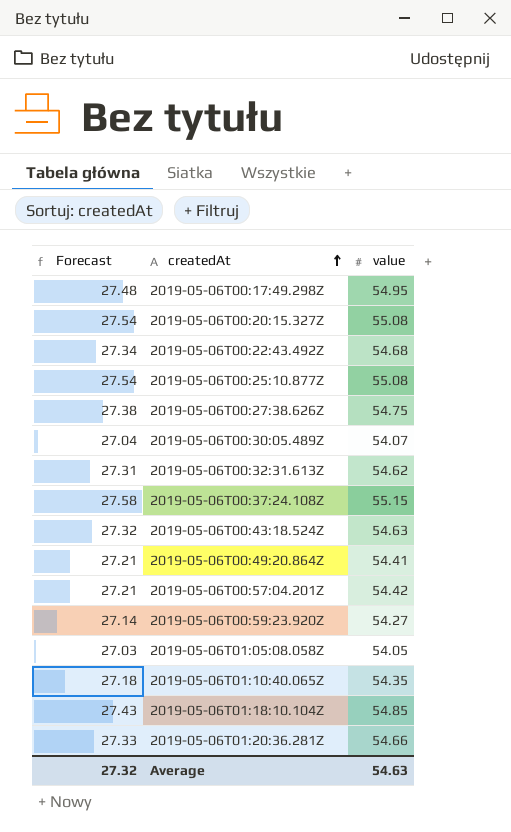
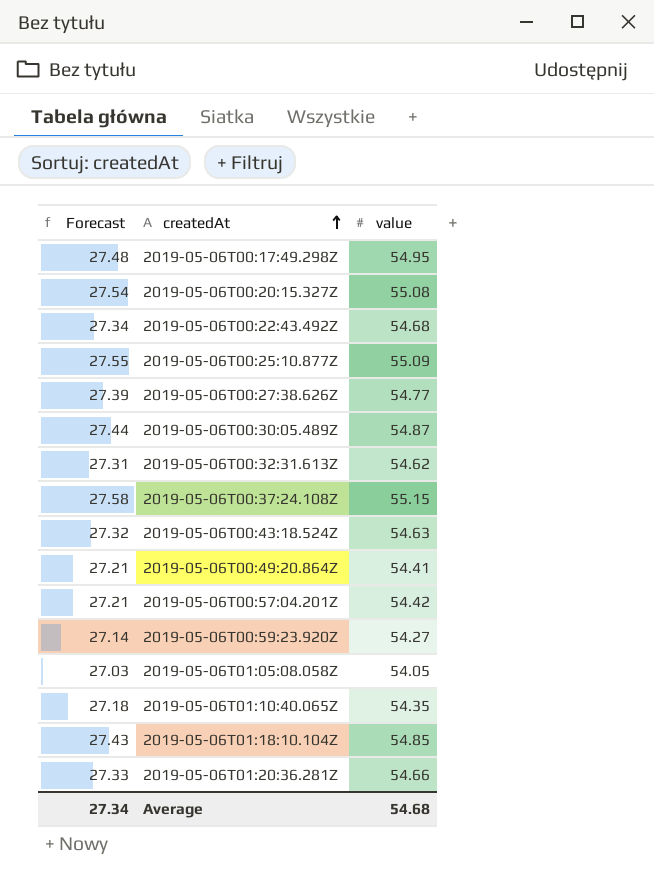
2019-05-06T00:25:10.877Z | Forecast: 27.54 -> 27.55
2019-05-06T00:25:10.877Z | value: 55.08 -> 55.09
2019-05-06T00:27:38.626Z | Forecast: 27.38 -> 27.39
2019-05-06T00:27:38.626Z | value: 54.75 -> 54.77
2019-05-06T00:30:05.489Z | Forecast: 27.04 -> 27.44
2019-05-06T00:30:05.489Z | value: 54.07 -> 54.87
Average | Forecast: 27.32 -> 27.34
Average | value: 54.63 -> 54.68

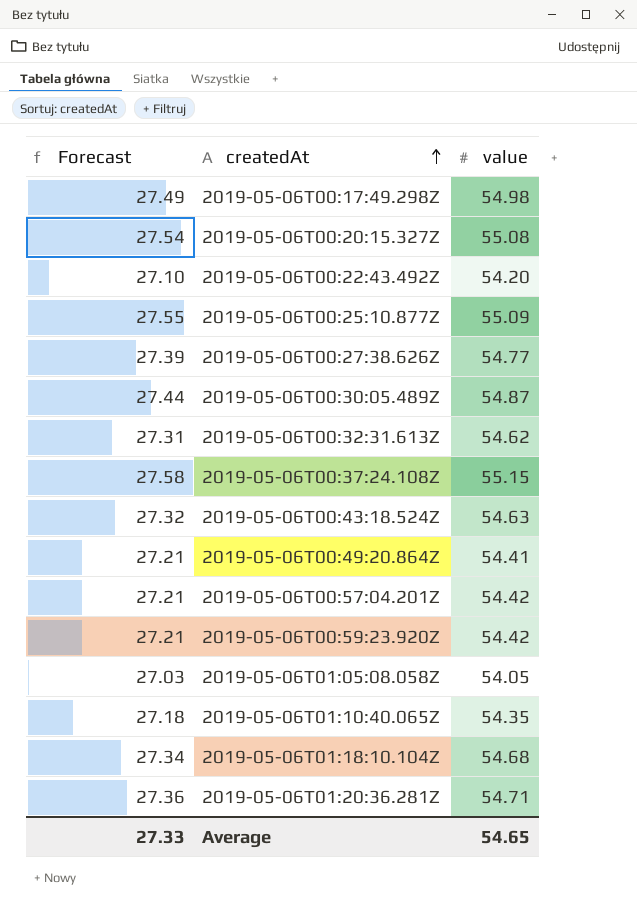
2019-05-06T00:17:49.298Z | Forecast: 27.48 -> 27.49
2019-05-06T00:17:49.298Z | value: 54.95 -> 54.98
2019-05-06T00:22:43.492Z | Forecast: 27.34 -> 27.10
2019-05-06T00:22:43.492Z | value: 54.68 -> 54.20
2019-05-06T00:59:23.920Z | Forecast: 27.14 -> 27.21
2019-05-06T00:59:23.920Z | value: 54.27 -> 54.42
2019-05-06T01:18:10.104Z | Forecast: 27.43 -> 27.34
2019-05-06T01:18:10.104Z | value: 54.85 -> 54.68
2019-05-06T01:20:36.281Z | Forecast: 27.33 -> 27.36
2019-05-06T01:20:36.281Z | value: 54.66 -> 54.71
Average | Forecast: 27.34 -> 27.33
Average | value: 54.68 -> 54.65

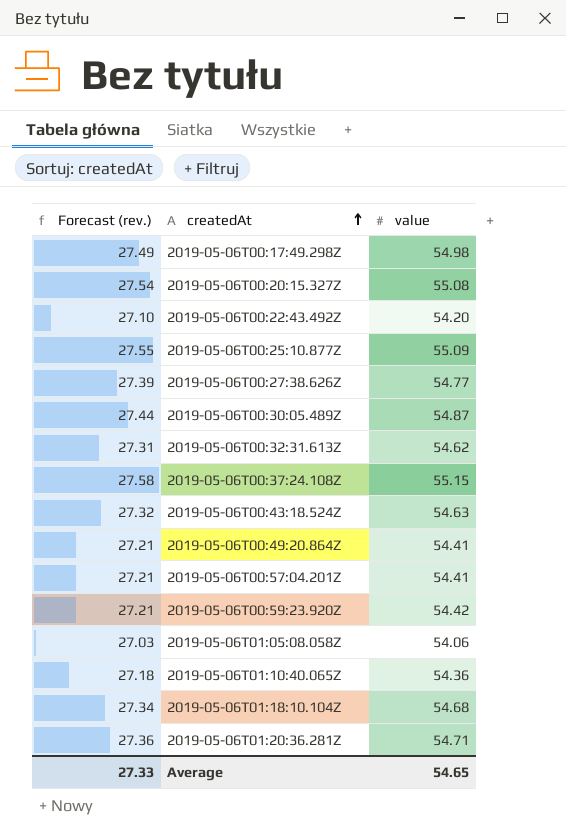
column name: Forecast -> Forecast (rev.)
2019-05-06T00:57:04.201Z | value: 54.42 -> 54.41
2019-05-06T01:05:08.058Z | value: 54.05 -> 54.06
2019-05-06T01:10:40.065Z | value: 54.35 -> 54.36

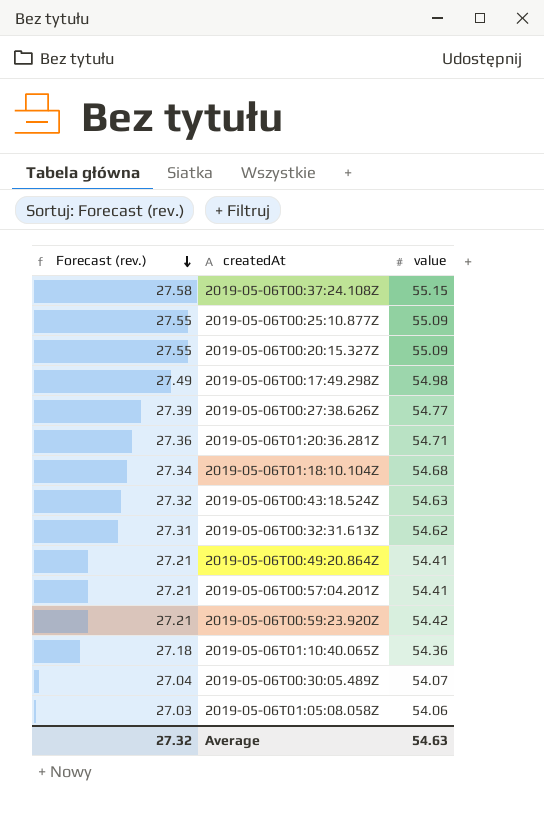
row order: createdAt ascending -> Forecast (rev.) descending
row 2019-05-06T00:22:43.492Z: 27.10 | 54.20 -> none
2019-05-06T00:20:15.327Z | Forecast (rev.): 27.54 -> 27.55
2019-05-06T00:20:15.327Z | value: 55.08 -> 55.09
2019-05-06T00:30:05.489Z | Forecast (rev.): 27.44 -> 27.04
2019-05-06T00:30:05.489Z | value: 54.87 -> 54.07
Average | Forecast (rev.): 27.33 -> 27.32
Average | value: 54.65 -> 54.63

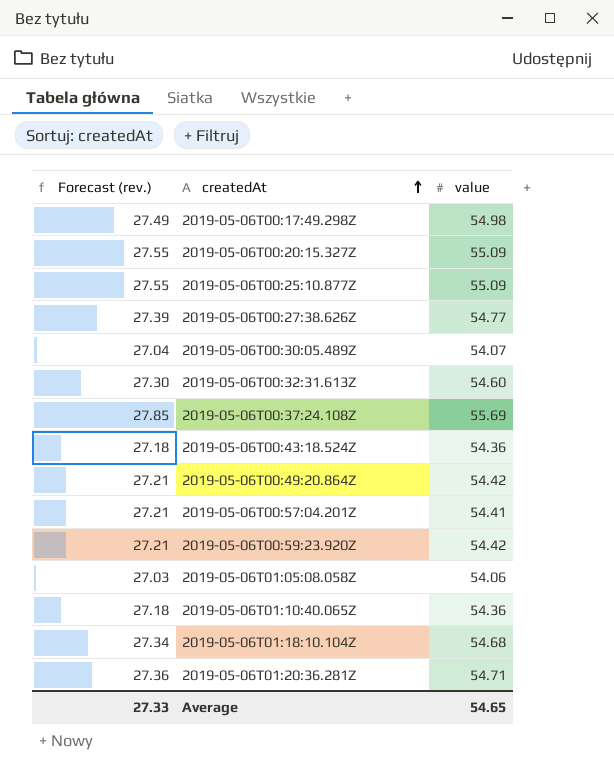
row order: Forecast (rev.) descending -> createdAt ascending
2019-05-06T00:32:31.613Z | Forecast (rev.): 27.31 -> 27.30
2019-05-06T00:32:31.613Z | value: 54.62 -> 54.60
2019-05-06T00:37:24.108Z | Forecast (rev.): 27.58 -> 27.85
2019-05-06T00:37:24.108Z | value: 55.15 -> 55.69
2019-05-06T00:43:18.524Z | Forecast (rev.): 27.32 -> 27.18
2019-05-06T00:43:18.524Z | value: 54.63 -> 54.36
2019-05-06T00:49:20.864Z | value: 54.41 -> 54.42
Average | Forecast (rev.): 27.32 -> 27.33
Average | value: 54.63 -> 54.65

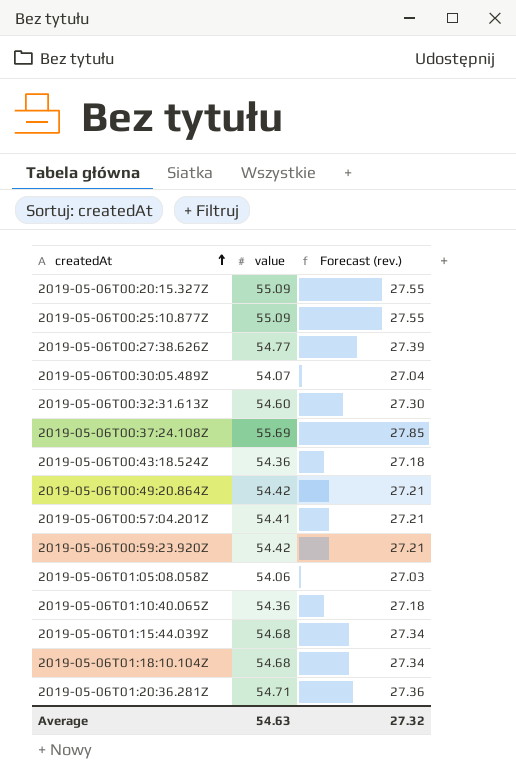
column Forecast (rev.) | position: 1 -> 3
row 2019-05-06T00:17:49.298Z: 27.49 | 54.98 -> none
row 2019-05-06T01:15:44.039Z: none -> 54.68 | 27.34
Average | value: 54.65 -> 54.63
Average | Forecast (rev.): 27.33 -> 27.32

